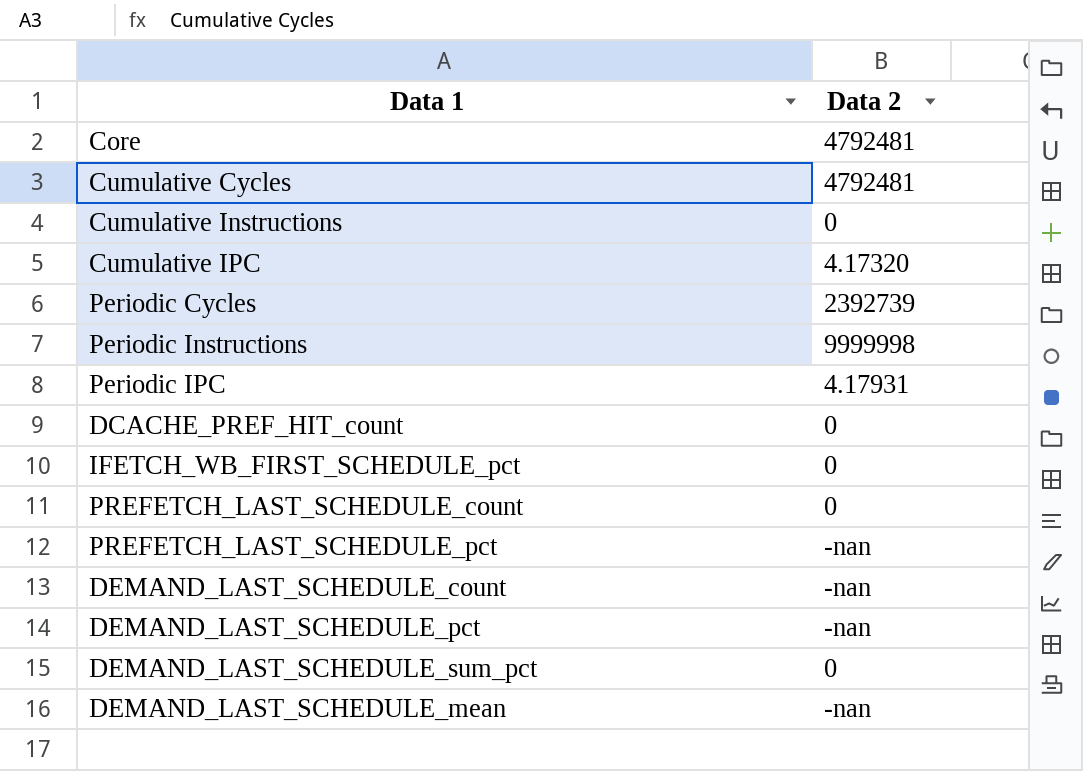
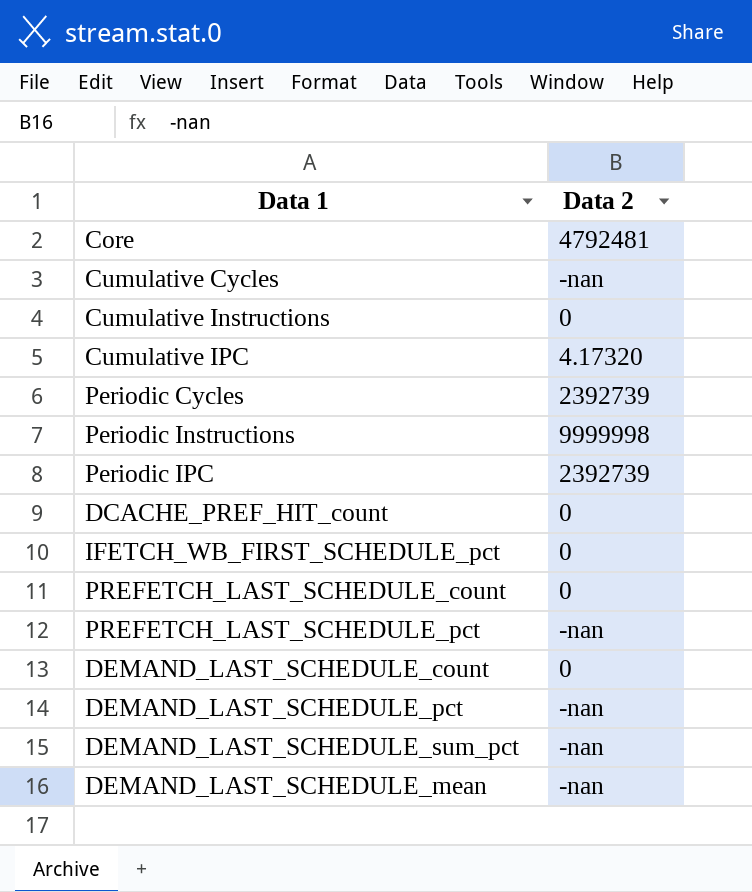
Cumulative Cycles | Data 2: 4792481 -> -nan
Periodic IPC | Data 2: 4.17931 -> 2392739
DEMAND_LAST_SCHEDULE_count | Data 2: -nan -> 0
DEMAND_LAST_SCHEDULE_sum_pct | Data 2: 0 -> -nan

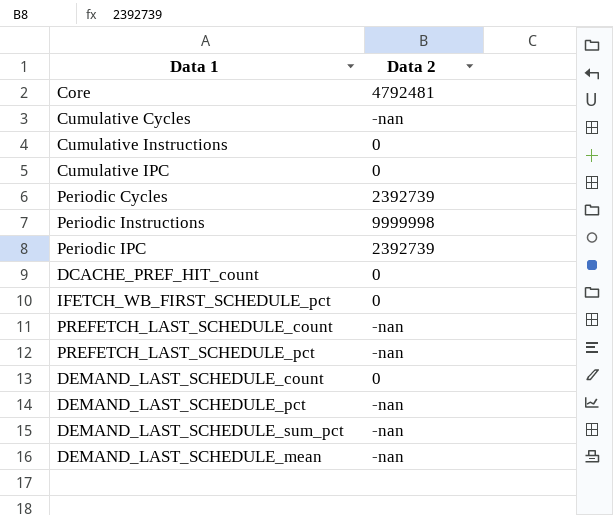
Cumulative IPC | Data 2: 4.17320 -> 0
PREFETCH_LAST_SCHEDULE_count | Data 2: 0 -> -nan

